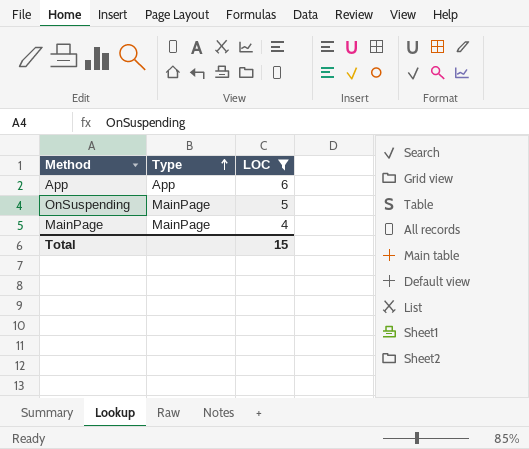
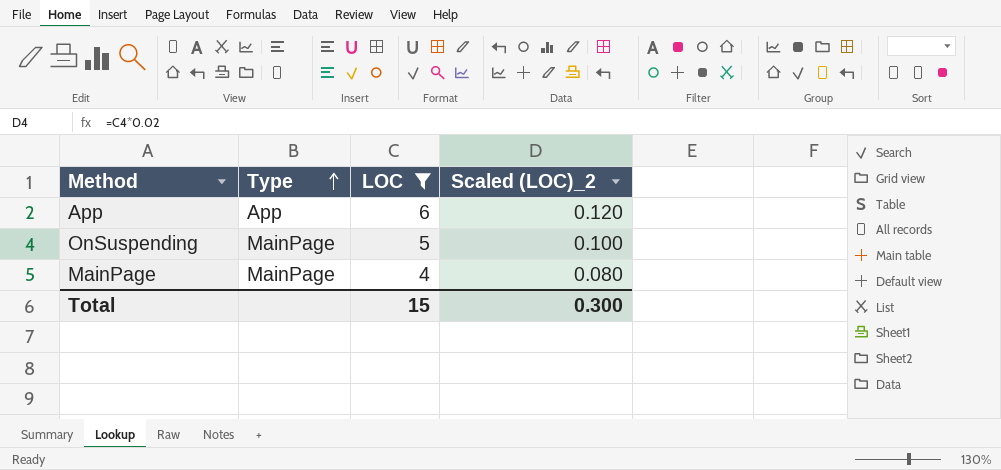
column Scaled (LOC)_2 | formula: none -> [LOC] * 0.02

